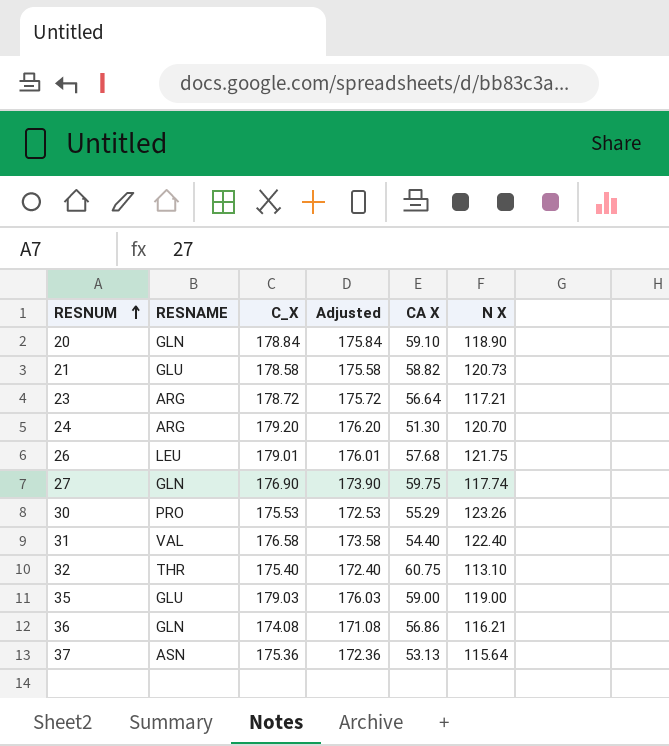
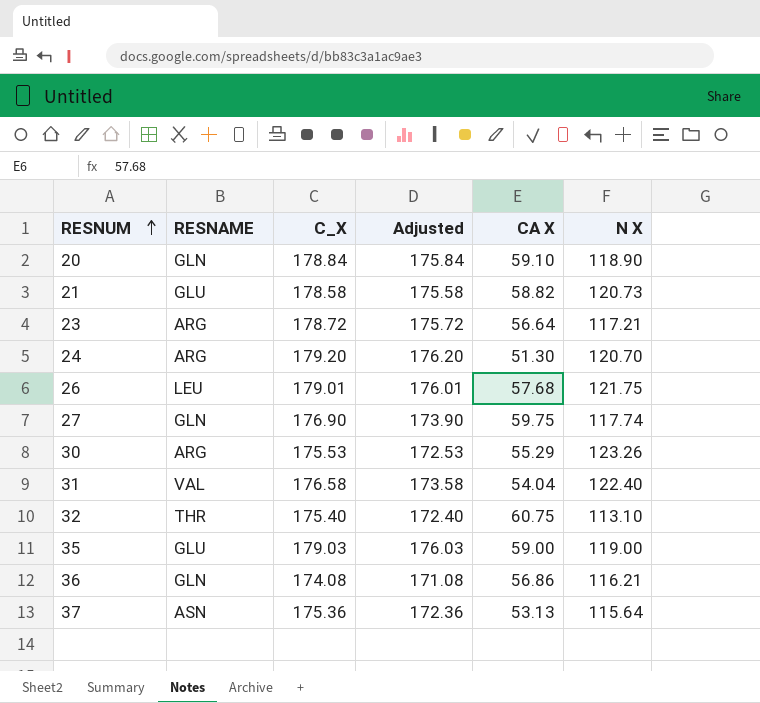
30 | RESNAME: PRO -> ARG
31 | CA X: 54.40 -> 54.04

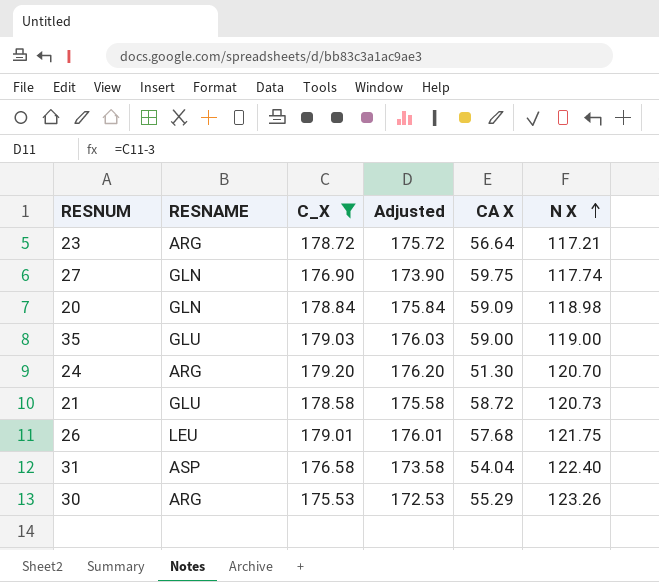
filter: none -> C_X >= 175.53
row order: RESNUM ascending -> N X ascending
20 | CA X: 59.10 -> 59.09
20 | N X: 118.90 -> 118.98
21 | CA X: 58.82 -> 58.72
31 | RESNAME: VAL -> ASP

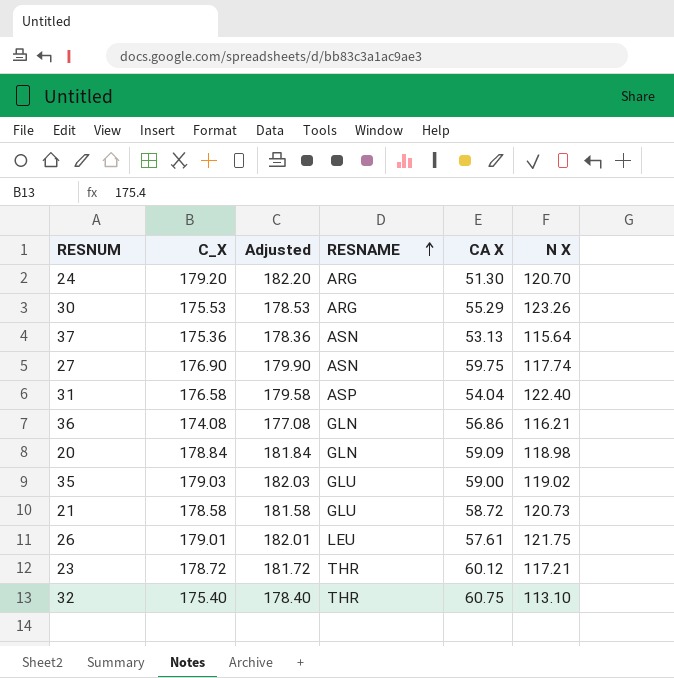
filter: C_X >= 175.53 -> none
row order: N X ascending -> RESNAME ascending
column Adjusted | formula: [C_X] - 3 -> [C_X] + 3
column RESNAME | position: 2 -> 4
27 | RESNAME: GLN -> ASN
35 | N X: 119.00 -> 119.02
26 | CA X: 57.68 -> 57.61
23 | RESNAME: ARG -> THR
23 | CA X: 56.64 -> 60.12

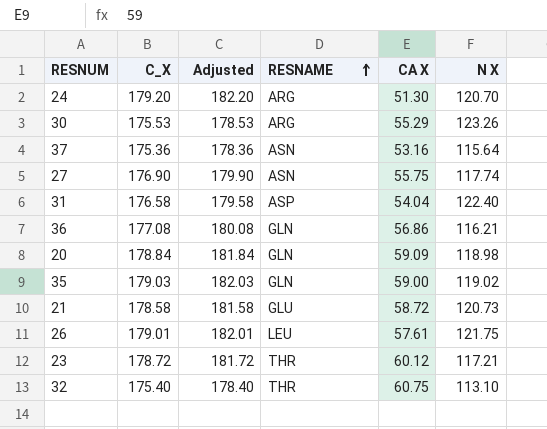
37 | CA X: 53.13 -> 53.16
27 | CA X: 59.75 -> 55.75
36 | C_X: 174.08 -> 177.08
36 | Adjusted: 177.08 -> 180.08
35 | RESNAME: GLU -> GLN

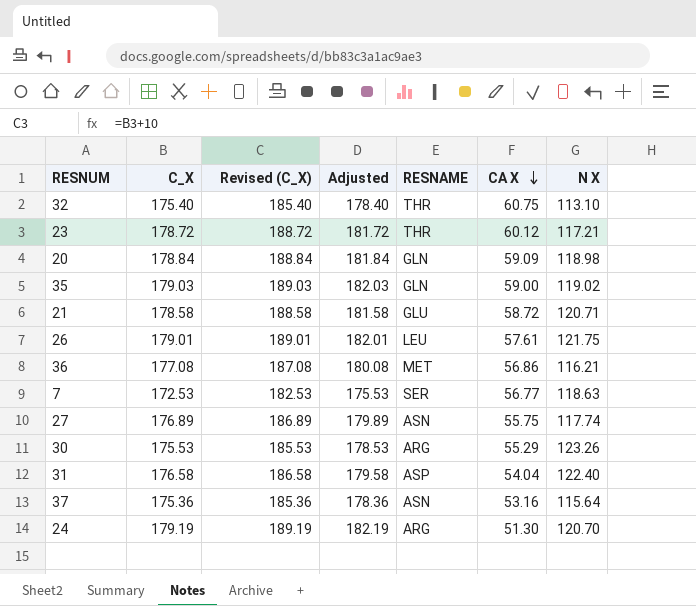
row order: RESNAME ascending -> CA X descending
column Revised (C_X) | formula: none -> [C_X] + 10
21 | N X: 120.73 -> 120.71
36 | RESNAME: GLN -> MET
row 7: none -> 172.53 | 182.53 | 175.53 | SER | 56.77 | 118.63
27 | C_X: 176.90 -> 176.89
27 | Adjusted: 179.90 -> 179.89
24 | C_X: 179.20 -> 179.19
24 | Adjusted: 182.20 -> 182.19

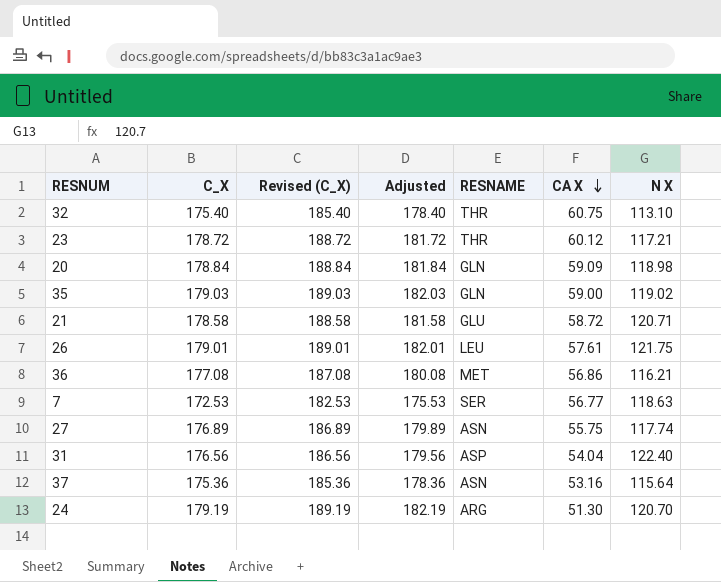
row 30: 175.53 | 185.53 | 178.53 | ARG | 55.29 | 123.26 -> none
31 | C_X: 176.58 -> 176.56
31 | Revised (C_X): 186.58 -> 186.56
31 | Adjusted: 179.58 -> 179.56

